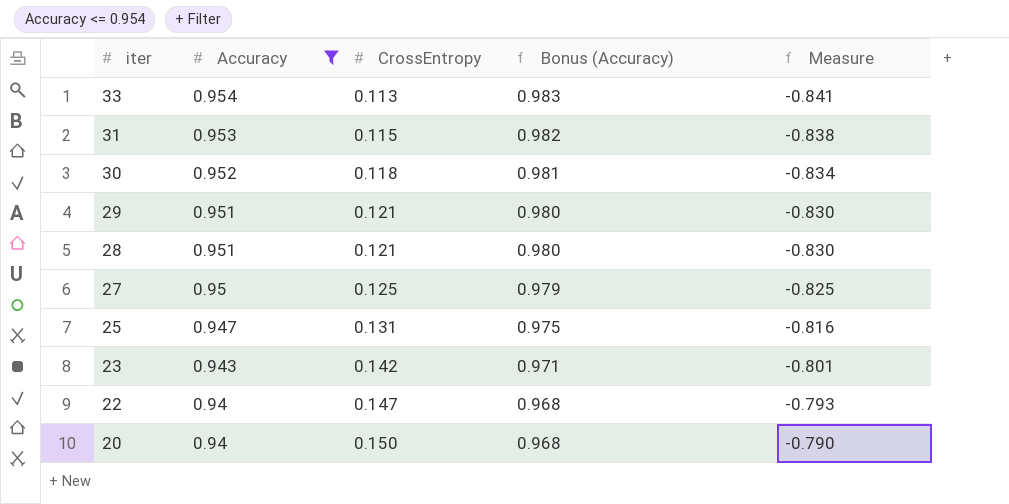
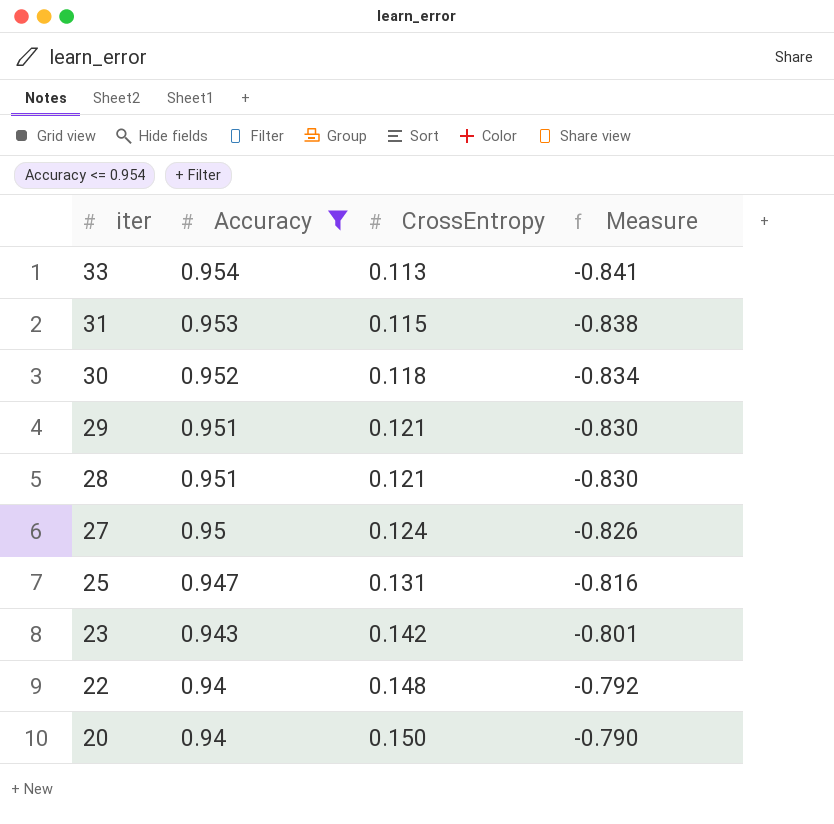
column Bonus (Accuracy) | formula: [Accuracy] * 1.03 -> none
27 | CrossEntropy: 0.125 -> 0.124
27 | Measure: -0.825 -> -0.826
22 | CrossEntropy: 0.147 -> 0.148
22 | Measure: -0.793 -> -0.792

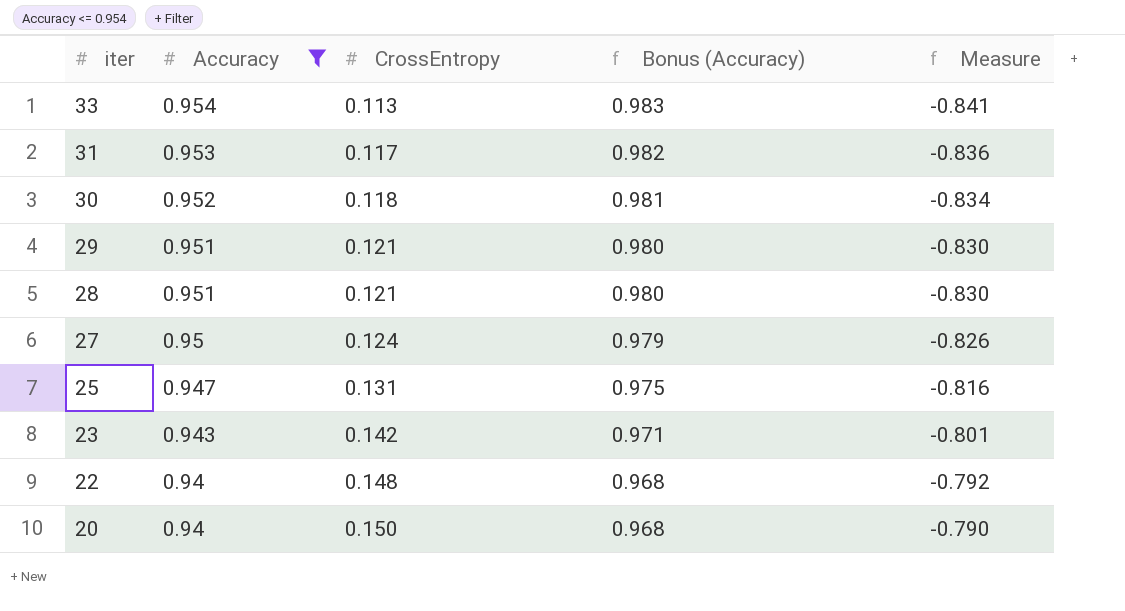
column Bonus (Accuracy) | formula: none -> [Accuracy] * 1.03
31 | CrossEntropy: 0.115 -> 0.117
31 | Measure: -0.838 -> -0.836

